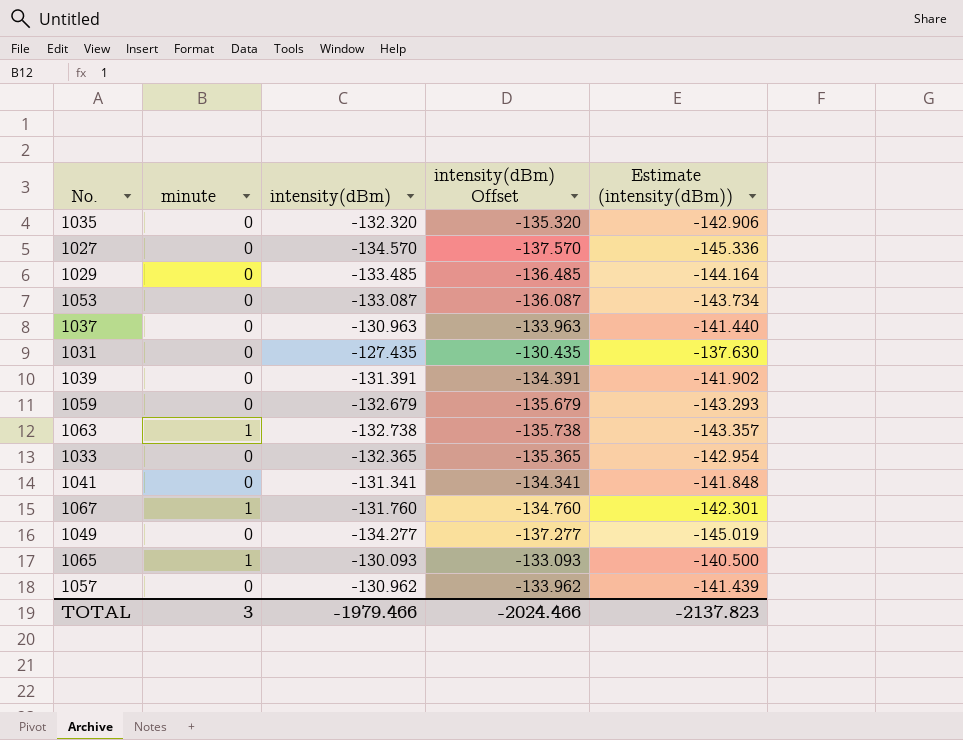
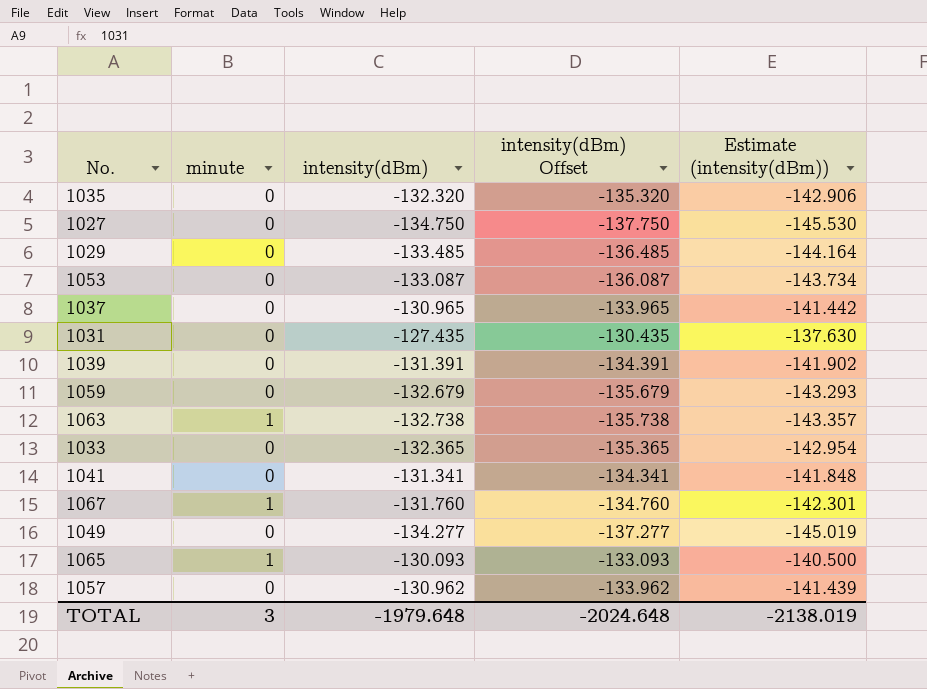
1027 | intensity(dBm): -134.570 -> -134.750
1027 | intensity(dBm) Offset: -137.570 -> -137.750
1027 | Estimate (intensity(dBm)): -145.336 -> -145.530
1037 | intensity(dBm): -130.963 -> -130.965
1037 | intensity(dBm) Offset: -133.963 -> -133.965
1037 | Estimate (intensity(dBm)): -141.440 -> -141.442
TOTAL | intensity(dBm): -1979.466 -> -1979.648
TOTAL | intensity(dBm) Offset: -2024.466 -> -2024.648
TOTAL | Estimate (intensity(dBm)): -2137.823 -> -2138.019

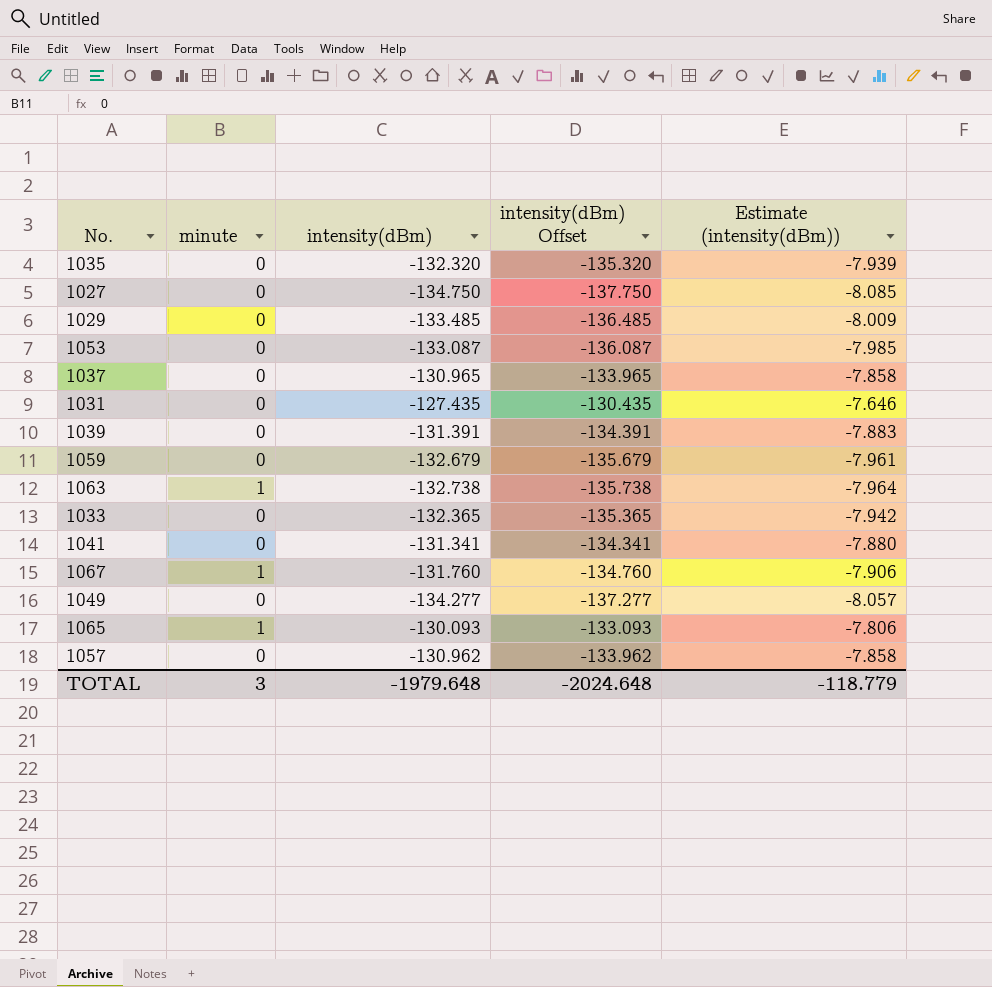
column Estimate (intensity(dBm)) | formula: [intensity(dBm)] * 1.08 -> [intensity(dBm)] * 0.06
TOTAL | Estimate (intensity(dBm)): -2138.019 -> -118.779

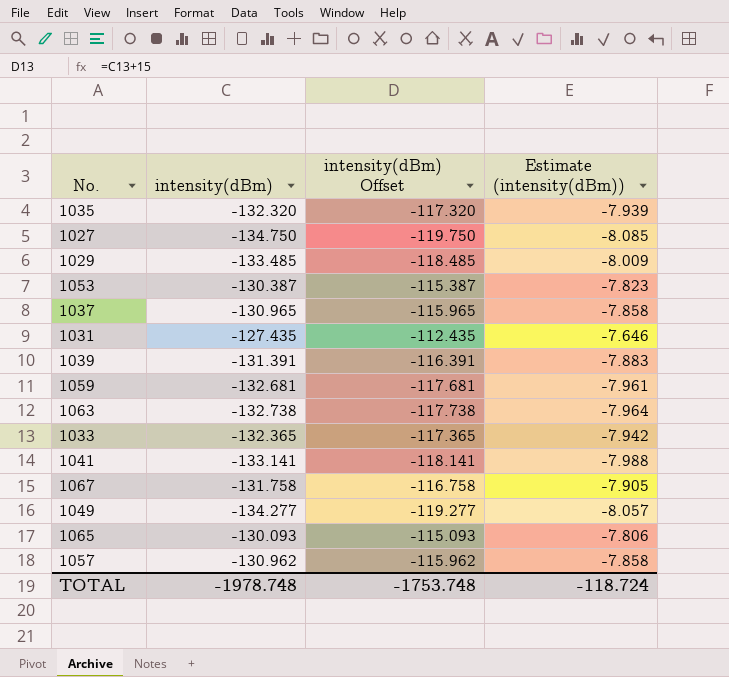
column minute | position: 2 -> none
column intensity(dBm) Offset | formula: [intensity(dBm)] - 3 -> [intensity(dBm)] + 15
1053 | intensity(dBm): -133.087 -> -130.387
1053 | Estimate (intensity(dBm)): -7.985 -> -7.823
1059 | intensity(dBm): -132.679 -> -132.681
1041 | intensity(dBm): -131.341 -> -133.141
1041 | Estimate (intensity(dBm)): -7.880 -> -7.988
1067 | intensity(dBm): -131.760 -> -131.758
1067 | Estimate (intensity(dBm)): -7.906 -> -7.905
TOTAL | intensity(dBm): -1979.648 -> -1978.748
TOTAL | intensity(dBm) Offset: -2024.648 -> -1753.748
TOTAL | Estimate (intensity(dBm)): -118.779 -> -118.724

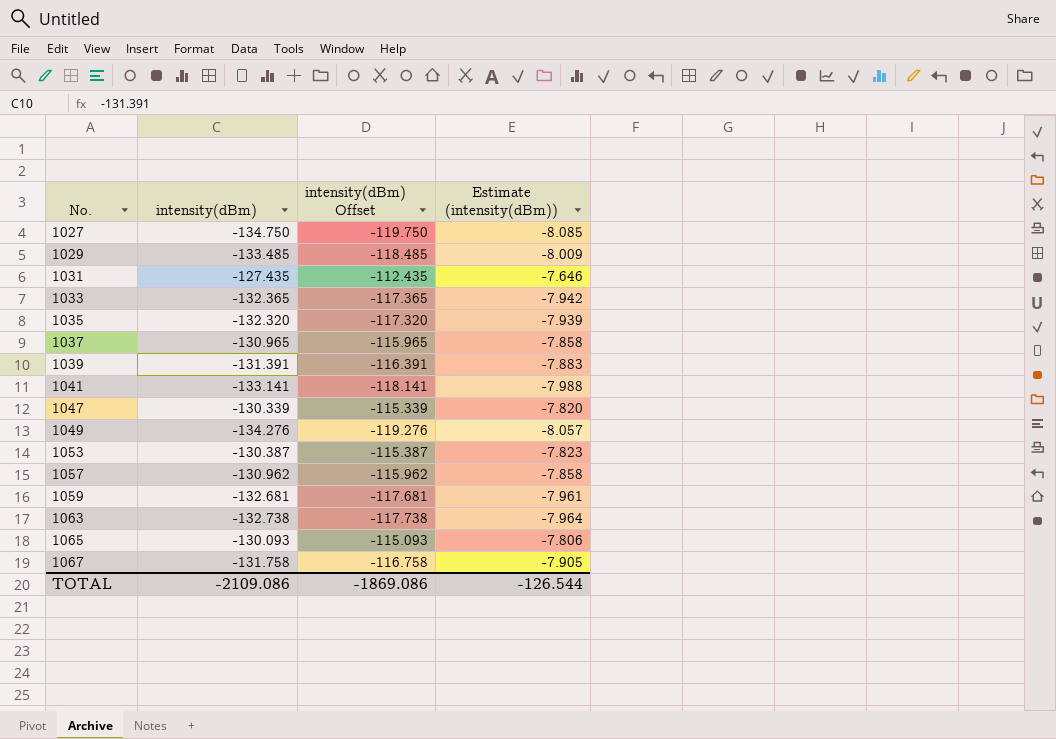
row order: none -> No. ascending
row 1047: none -> -130.339 | -115.339 | -7.820
1049 | intensity(dBm): -134.277 -> -134.276
1049 | intensity(dBm) Offset: -119.277 -> -119.276
TOTAL | intensity(dBm): -1978.748 -> -2109.086
TOTAL | intensity(dBm) Offset: -1753.748 -> -1869.086
TOTAL | Estimate (intensity(dBm)): -118.724 -> -126.544

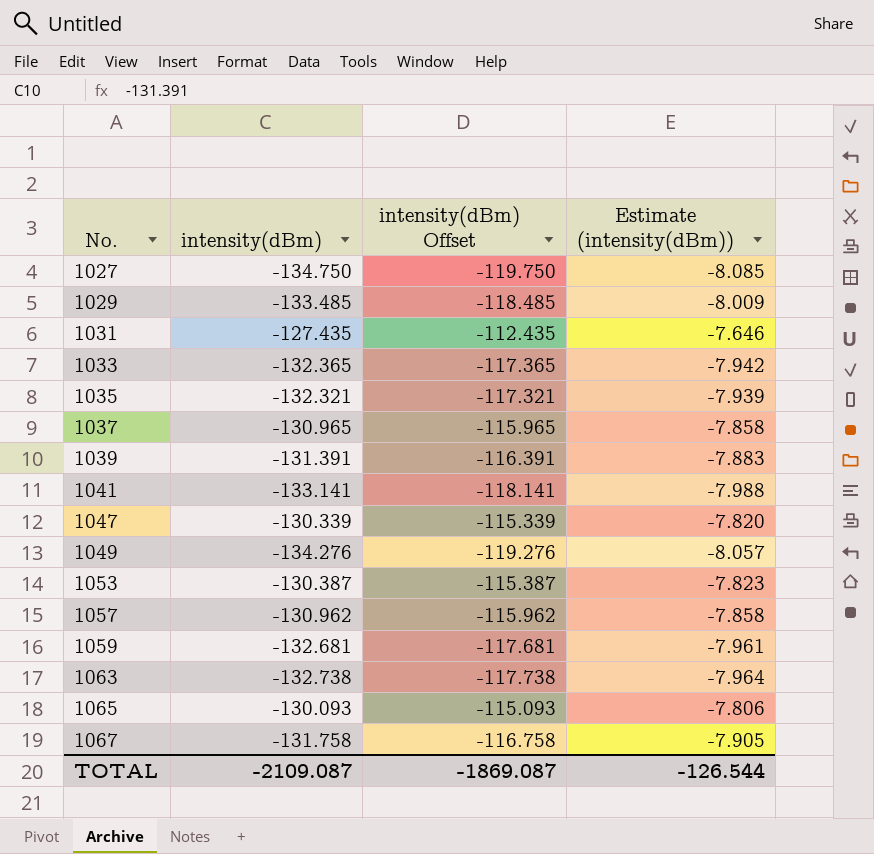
1035 | intensity(dBm): -132.320 -> -132.321
1035 | intensity(dBm) Offset: -117.320 -> -117.321
TOTAL | intensity(dBm): -2109.086 -> -2109.087
TOTAL | intensity(dBm) Offset: -1869.086 -> -1869.087

